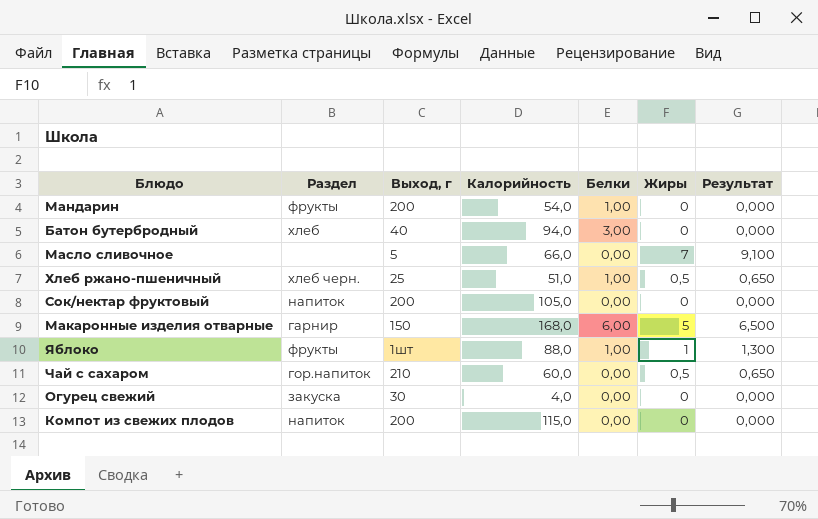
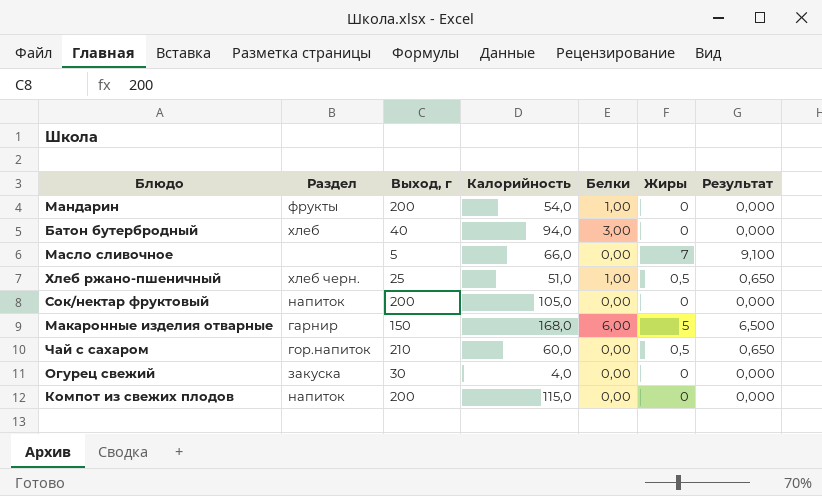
row Яблоко: фрукты | 1шт | 88,0 | 1,00 | 1 | 1,300 -> none

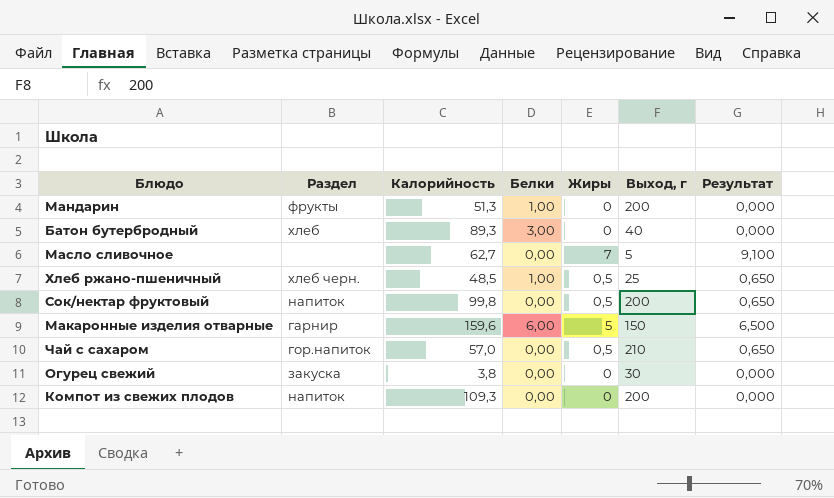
column Выход, г | position: 3 -> 6
Мандарин | Калорийность: 54,0 -> 51,3
Батон бутербродный | Калорийность: 94,0 -> 89,3
Масло сливочное | Калорийность: 66,0 -> 62,7
Хлеб ржано-пшеничный | Калорийность: 51,0 -> 48,5
Сок/нектар фруктовый | Калорийность: 105,0 -> 99,8
Сок/нектар фруктовый | Жиры: 0 -> 0,5
Сок/нектар фруктовый | Результат: 0,000 -> 0,650
Макаронные изделия отварные | Калорийность: 168,0 -> 159,6
Чай с сахаром | Калорийность: 60,0 -> 57,0
Огурец свежий | Калорийность: 4,0 -> 3,8
Компот из свежих плодов | Калорийность: 115,0 -> 109,3

